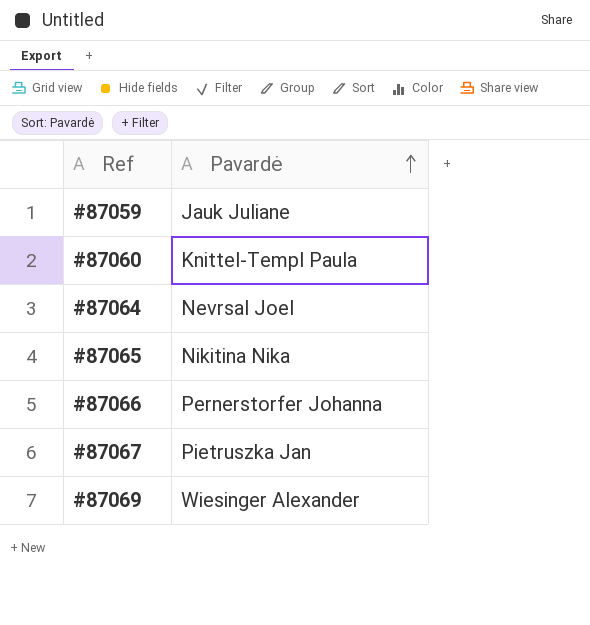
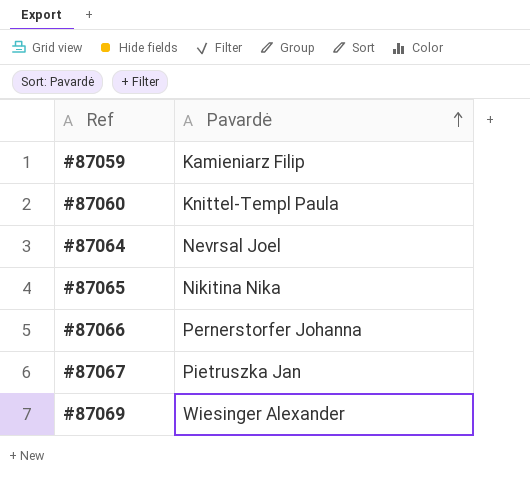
#87059 | Pavardė: Jauk Juliane -> Kamieniarz Filip

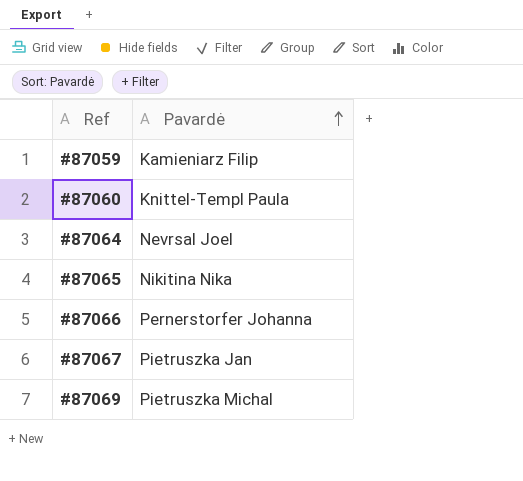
#87069 | Pavardė: Wiesinger Alexander -> Pietruszka Michal

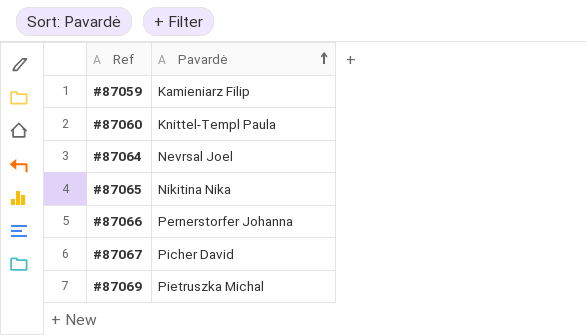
#87067 | Pavardė: Pietruszka Jan -> Picher David

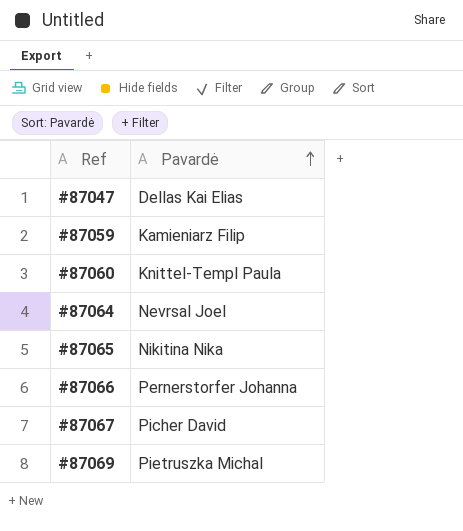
row #87047: none -> Dellas Kai Elias

